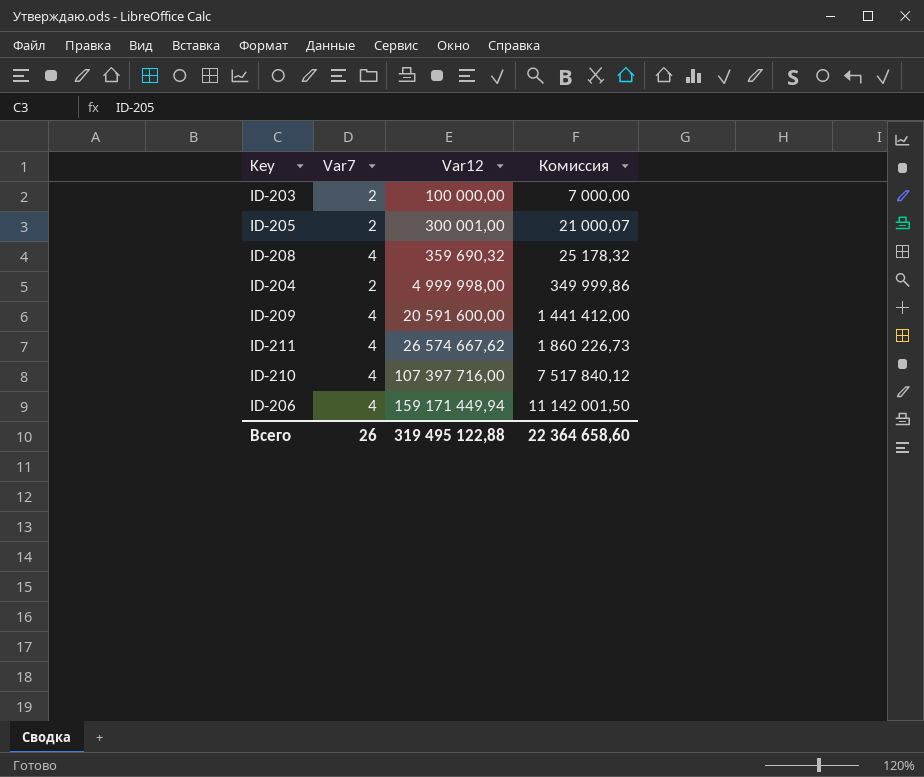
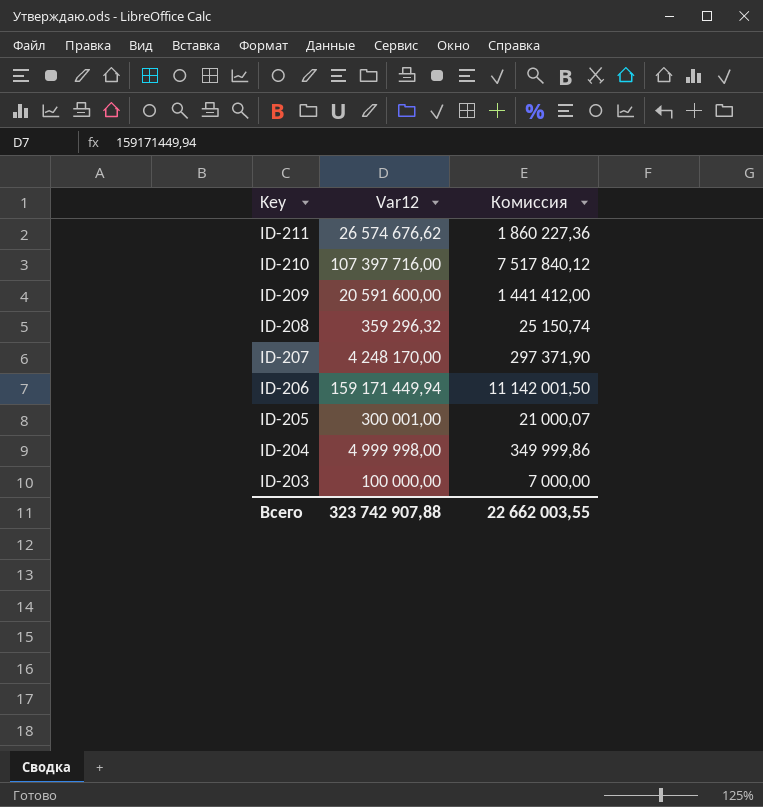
row order: Var12 ascending -> Key descending
column Var7 | position: 2 -> none
ID-211 | Var12: 26 574 667,62 -> 26 574 676,62
ID-211 | Комиссия: 1 860 226,73 -> 1 860 227,36
ID-208 | Var12: 359 690,32 -> 359 296,32
ID-208 | Комиссия: 25 178,32 -> 25 150,74
row ID-207: none -> 4 248 170,00 | 297 371,90
Всего | Var12: 319 495 122,88 -> 323 742 907,88
Всего | Комиссия: 22 364 658,60 -> 22 662 003,55

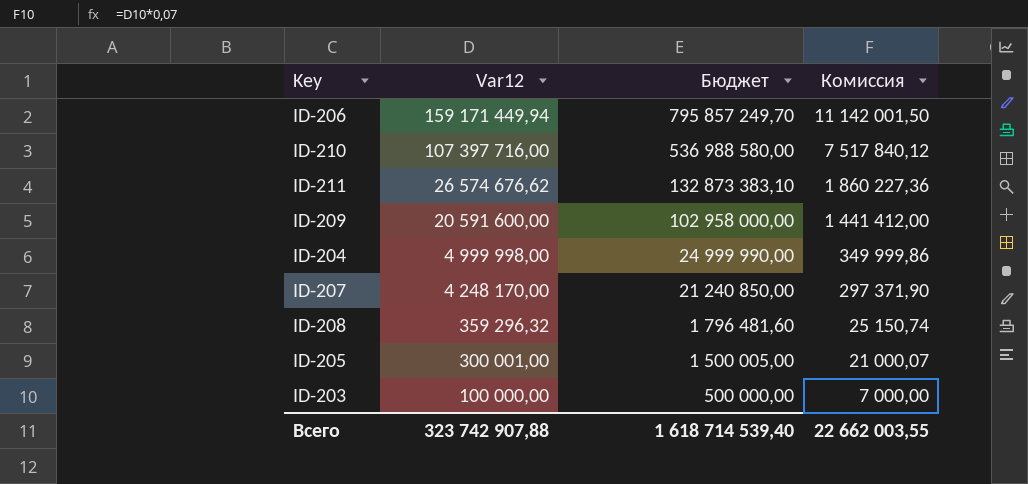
row order: Key descending -> Var12 descending
column Бюджет | formula: none -> [Var12] * 5

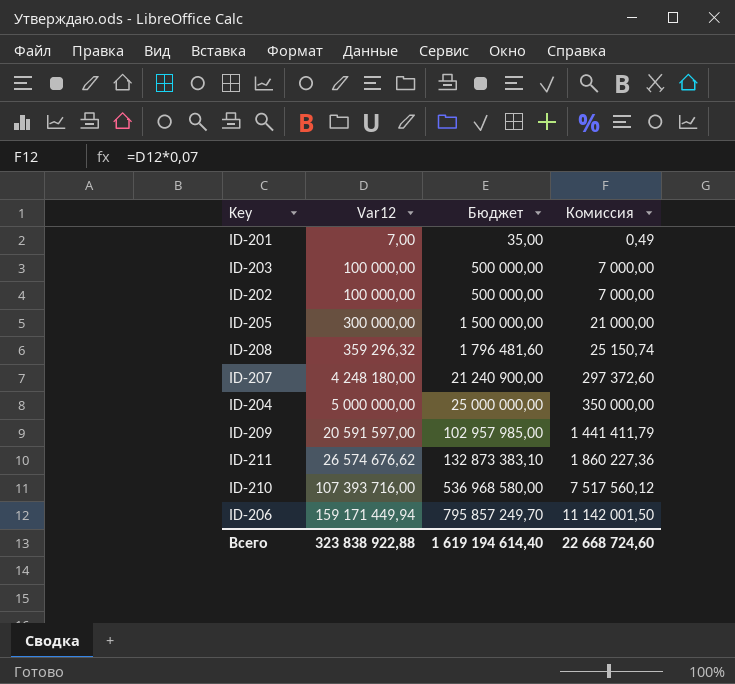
row order: Var12 descending -> Var12 ascending
row ID-201: none -> 7,00 | 35,00 | 0,49
row ID-202: none -> 100 000,00 | 500 000,00 | 7 000,00
ID-205 | Var12: 300 001,00 -> 300 000,00
ID-205 | Бюджет: 1 500 005,00 -> 1 500 000,00
ID-205 | Комиссия: 21 000,07 -> 21 000,00
ID-207 | Var12: 4 248 170,00 -> 4 248 180,00
ID-207 | Бюджет: 21 240 850,00 -> 21 240 900,00
ID-207 | Комиссия: 297 371,90 -> 297 372,60
ID-204 | Var12: 4 999 998,00 -> 5 000 000,00
ID-204 | Бюджет: 24 999 990,00 -> 25 000 000,00
ID-204 | Комиссия: 349 999,86 -> 350 000,00
ID-209 | Var12: 20 591 600,00 -> 20 591 597,00
ID-209 | Бюджет: 102 958 000,00 -> 102 957 985,00
ID-209 | Комиссия: 1 441 412,00 -> 1 441 411,79
ID-210 | Var12: 107 397 716,00 -> 107 393 716,00
ID-210 | Бюджет: 536 988 580,00 -> 536 968 580,00
ID-210 | Комиссия: 7 517 840,12 -> 7 517 560,12
Всего | Var12: 323 742 907,88 -> 323 838 922,88
Всего | Бюджет: 1 618 714 539,40 -> 1 619 194 614,40
Всего | Комиссия: 22 662 003,55 -> 22 668 724,60

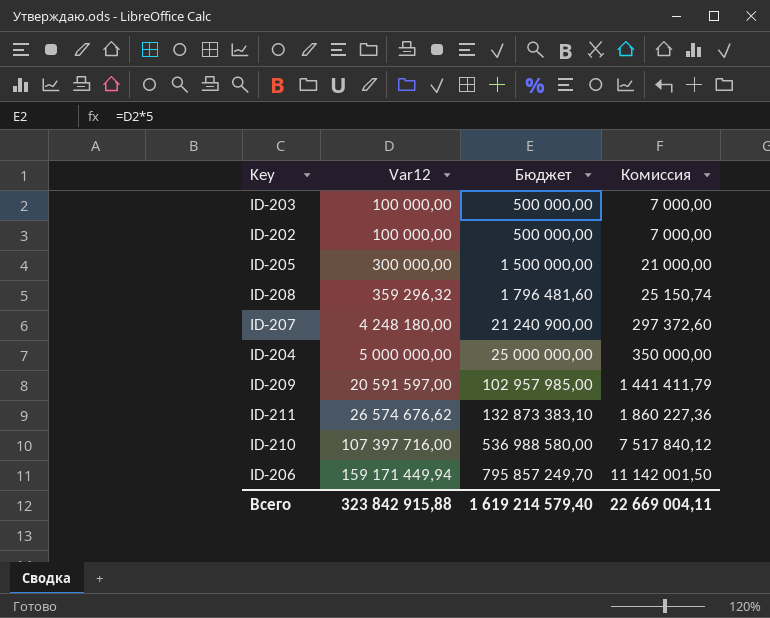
row ID-201: 7,00 | 35,00 | 0,49 -> none
ID-210 | Var12: 107 393 716,00 -> 107 397 716,00
ID-210 | Бюджет: 536 968 580,00 -> 536 988 580,00
ID-210 | Комиссия: 7 517 560,12 -> 7 517 840,12
Всего | Var12: 323 838 922,88 -> 323 842 915,88
Всего | Бюджет: 1 619 194 614,40 -> 1 619 214 579,40
Всего | Комиссия: 22 668 724,60 -> 22 669 004,11

